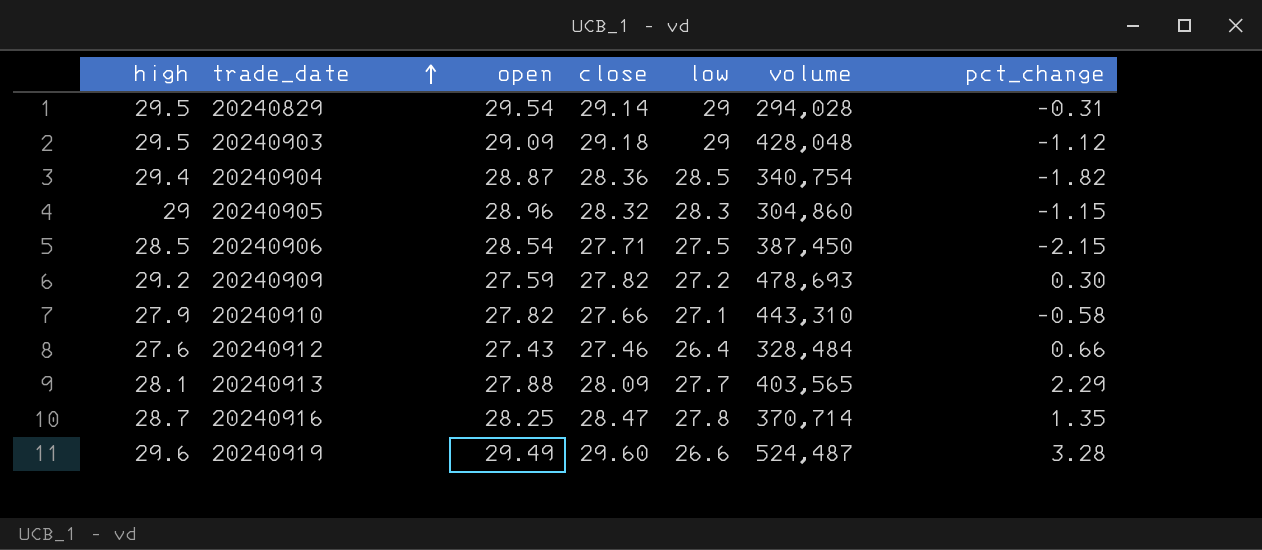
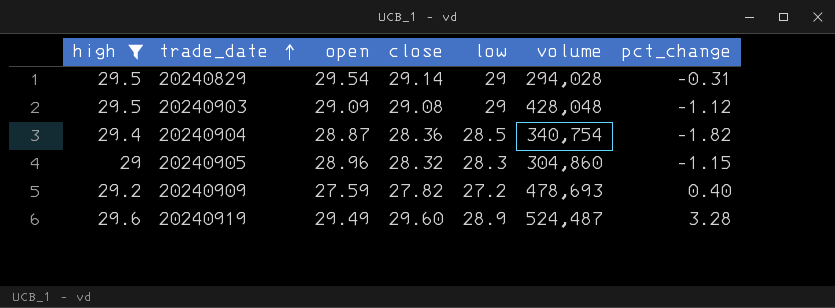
filter: none -> high >= 29
20240903 | close: 29.18 -> 29.08
20240909 | pct_change: 0.30 -> 0.40
20240919 | low: 26.6 -> 28.9

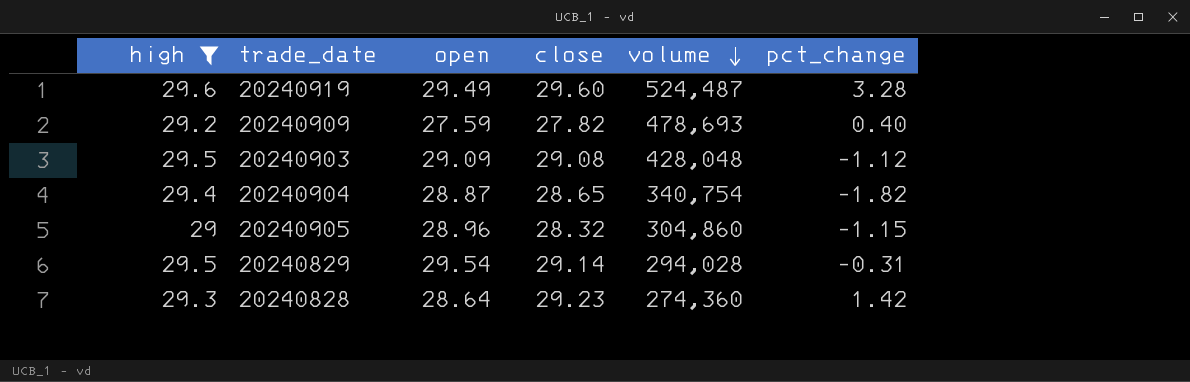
row order: trade_date ascending -> volume descending
column low | position: 5 -> none
20240904 | close: 28.36 -> 28.65
row 20240828: none -> 29.3 | 28.64 | 29.23 | 274,360 | 1.42

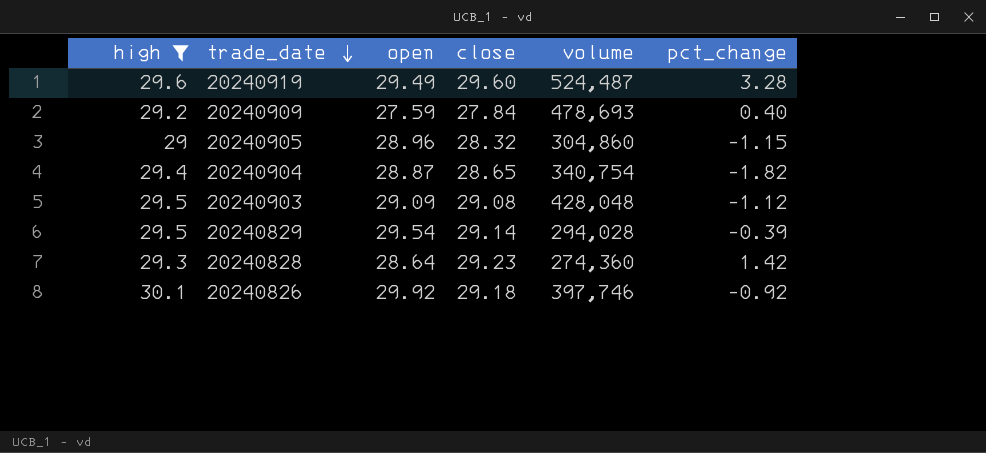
row order: volume descending -> trade_date descending
20240909 | close: 27.82 -> 27.84
20240829 | pct_change: -0.31 -> -0.39
row 20240826: none -> 30.1 | 29.92 | 29.18 | 397,746 | -0.92

